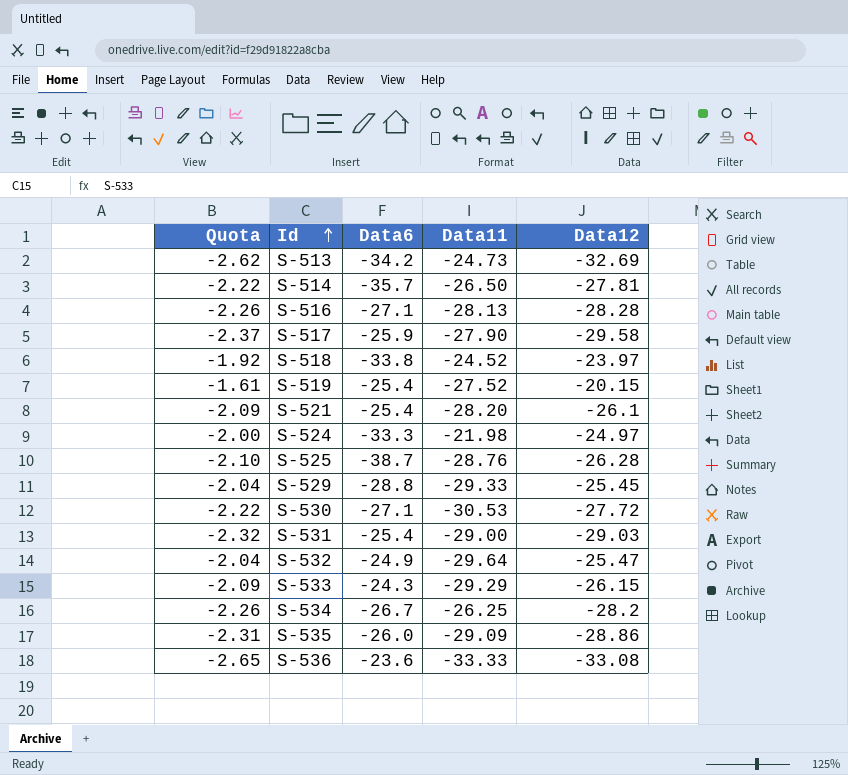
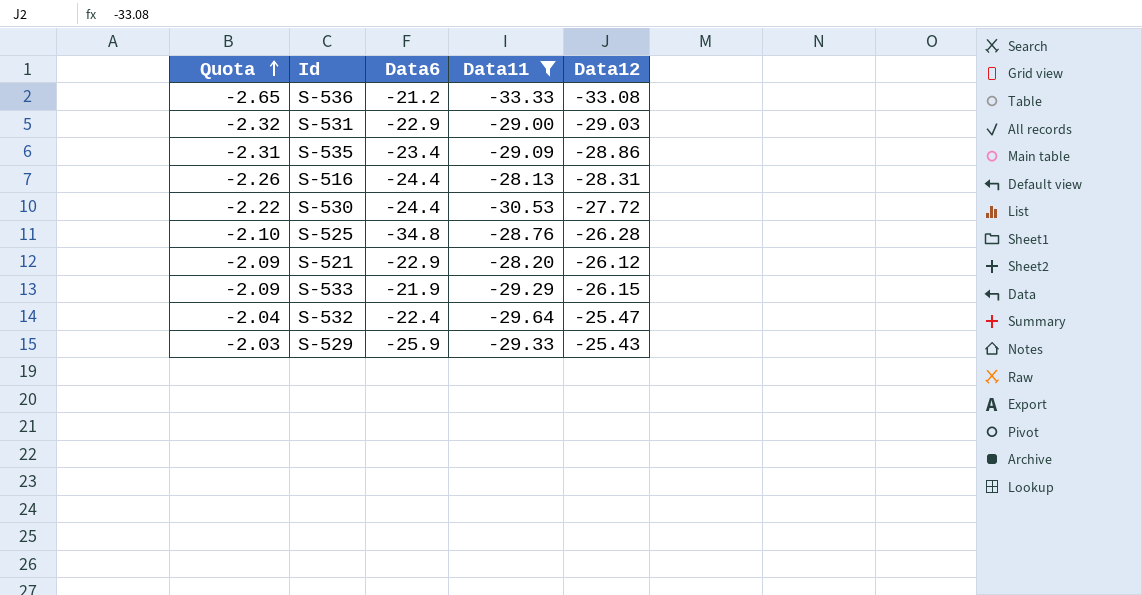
filter: none -> Data11 <= -28.13
row order: Id ascending -> Quota ascending
S-536 | Data6: -23.6 -> -21.2
S-531 | Data6: -25.4 -> -22.9
S-535 | Data6: -26.0 -> -23.4
S-516 | Data6: -27.1 -> -24.4
S-516 | Data12: -28.28 -> -28.31
S-530 | Data6: -27.1 -> -24.4
S-525 | Data6: -38.7 -> -34.8
S-521 | Data6: -25.4 -> -22.9
S-521 | Data12: -26.1 -> -26.12
S-533 | Data6: -24.3 -> -21.9
S-532 | Data6: -24.9 -> -22.4
S-529 | Quota: -2.04 -> -2.03
S-529 | Data6: -28.8 -> -25.9
S-529 | Data12: -25.45 -> -25.43

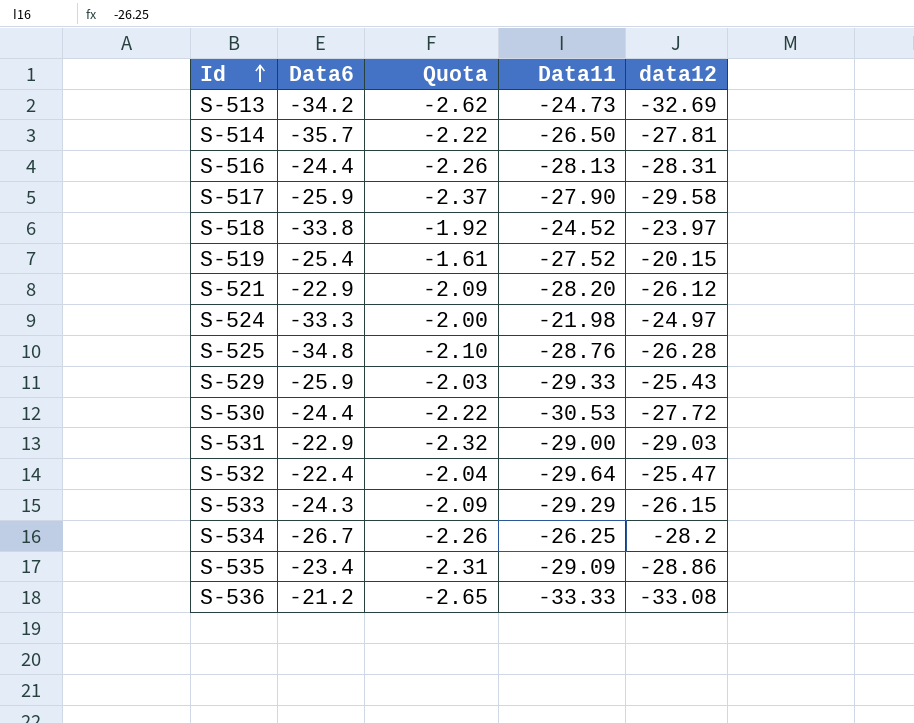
filter: Data11 <= -28.13 -> none
row order: Quota ascending -> Id ascending
column Quota | position: 1 -> 3
column name: Data12 -> data12
S-533 | Data6: -21.9 -> -24.3

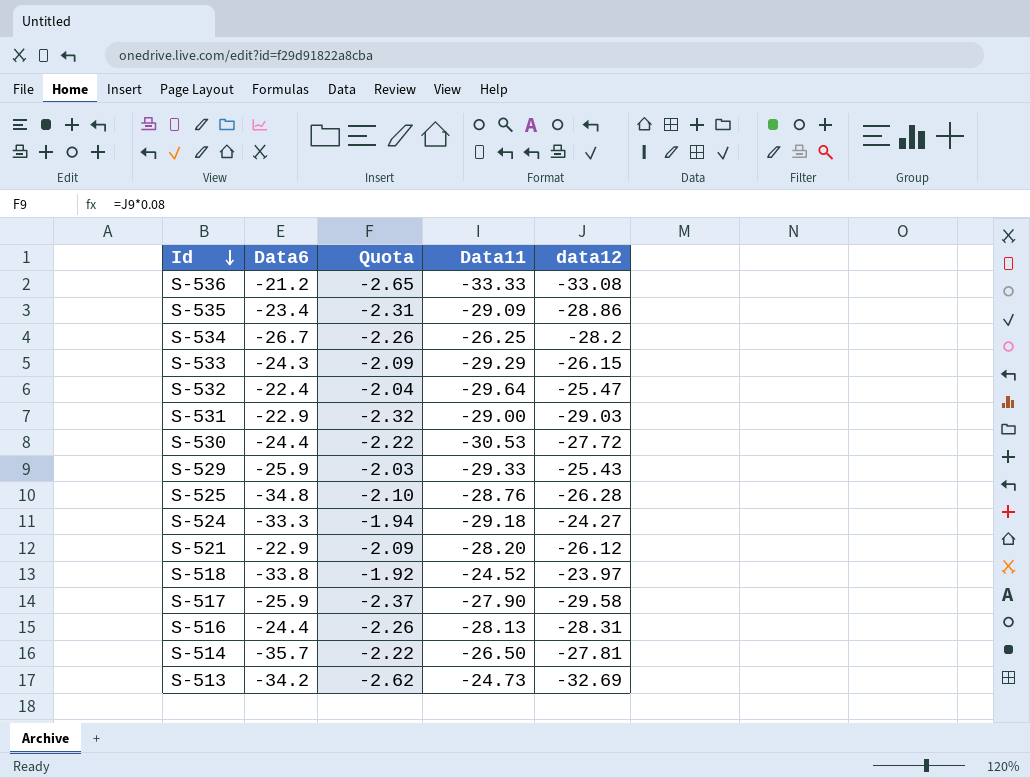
row order: Id ascending -> Id descending
row S-519: -25.4 | -1.61 | -27.52 | -20.15 -> none
S-524 | Quota: -2.00 -> -1.94
S-524 | Data11: -21.98 -> -29.18
S-524 | data12: -24.97 -> -24.27

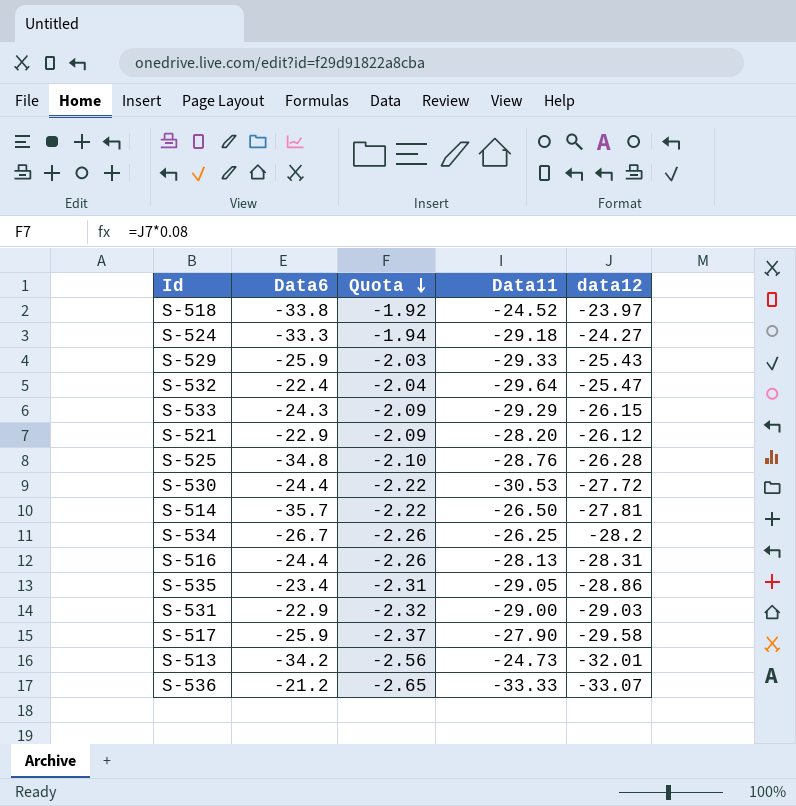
row order: Id descending -> Quota descending
S-535 | Data11: -29.09 -> -29.05
S-513 | Quota: -2.62 -> -2.56
S-513 | data12: -32.69 -> -32.01
S-536 | data12: -33.08 -> -33.07

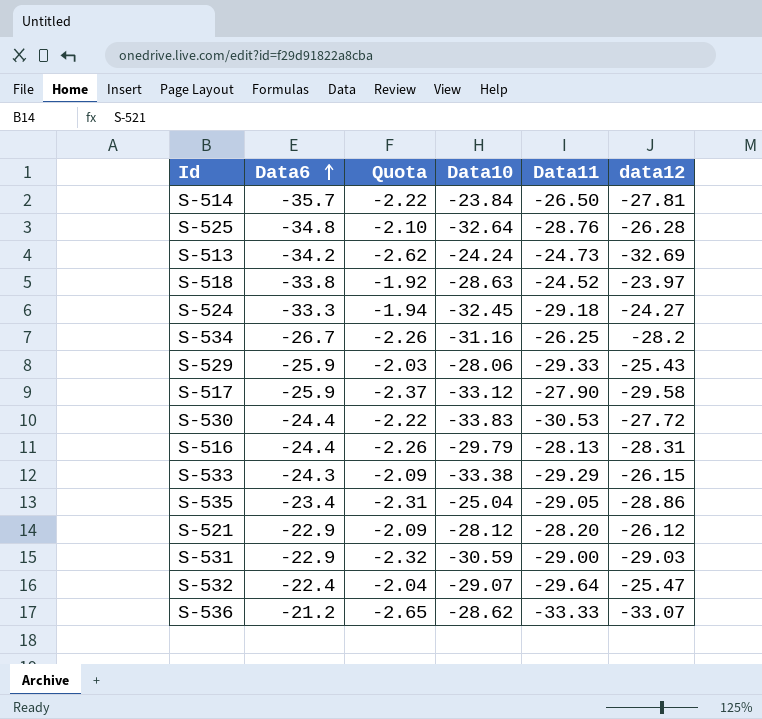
row order: Quota descending -> Data6 ascending
column Data10 | position: none -> 4
S-513 | Quota: -2.56 -> -2.62
S-513 | data12: -32.01 -> -32.69

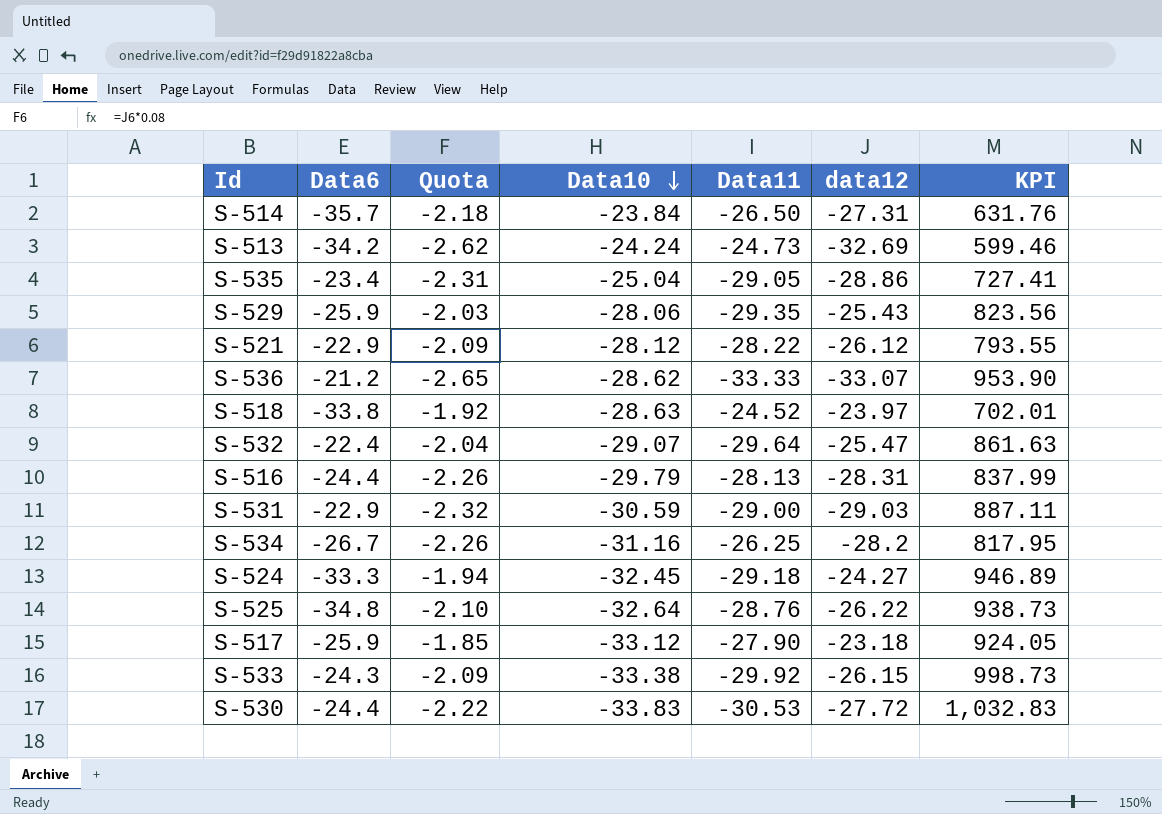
row order: Data6 ascending -> Data10 descending
column KPI | formula: none -> [Data10] * [Data11]
S-514 | Quota: -2.22 -> -2.18
S-514 | data12: -27.81 -> -27.31
S-529 | Data11: -29.33 -> -29.35
S-521 | Data11: -28.20 -> -28.22
S-525 | data12: -26.28 -> -26.22
S-517 | Quota: -2.37 -> -1.85
S-517 | data12: -29.58 -> -23.18
S-533 | Data11: -29.29 -> -29.92

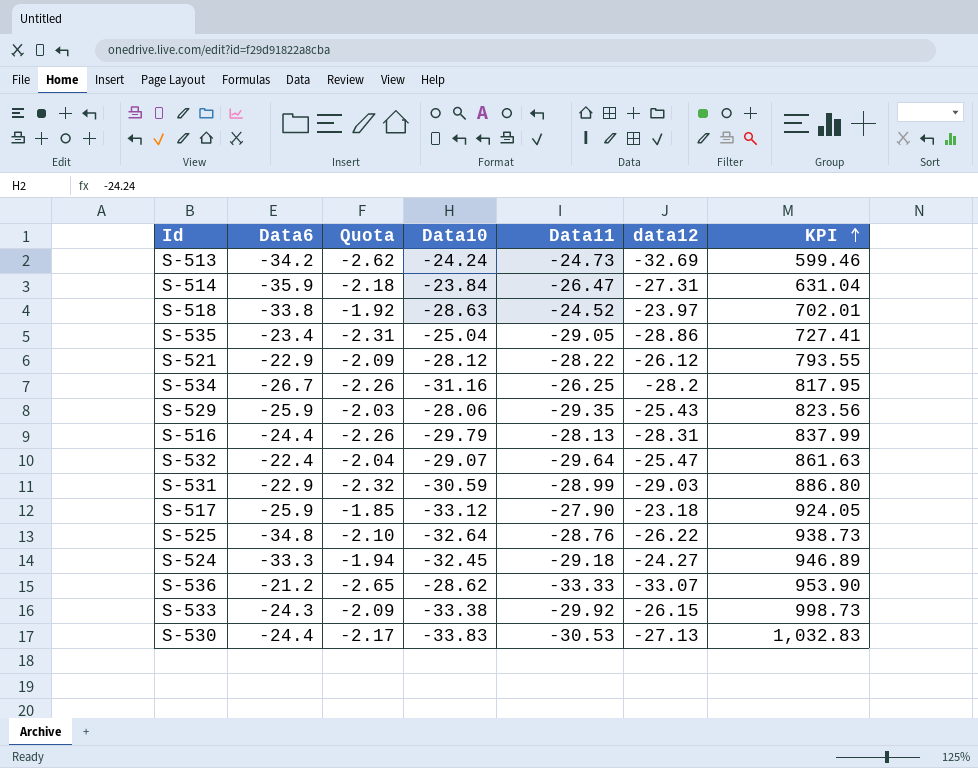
row order: Data10 descending -> KPI ascending
S-514 | Data6: -35.7 -> -35.9
S-514 | Data11: -26.50 -> -26.47
S-514 | KPI: 631.76 -> 631.04
S-531 | Data11: -29.00 -> -28.99
S-531 | KPI: 887.11 -> 886.80
S-530 | Quota: -2.22 -> -2.17
S-530 | data12: -27.72 -> -27.13

